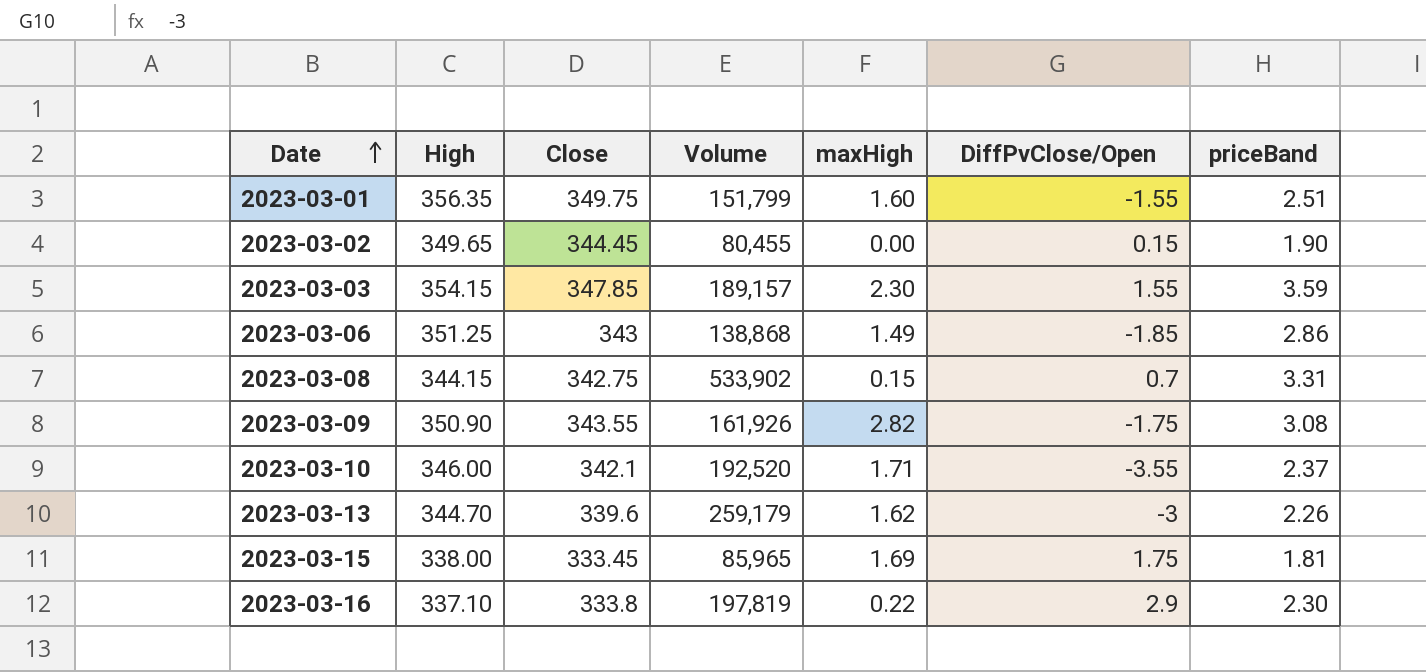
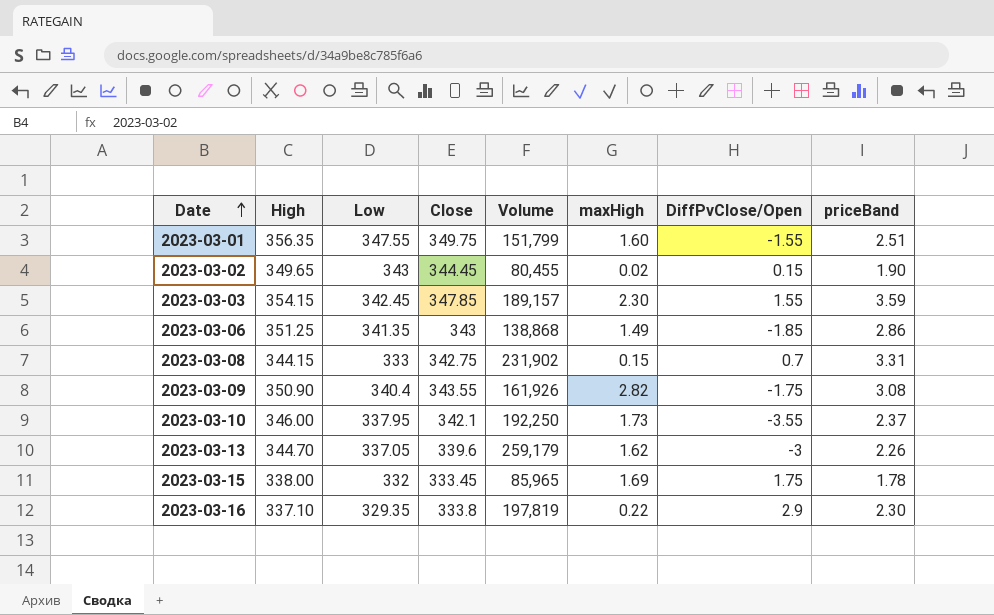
column Low | position: none -> 3
2023-03-02 | maxHigh: 0.00 -> 0.02
2023-03-08 | Volume: 533,902 -> 231,902
2023-03-10 | Volume: 192,520 -> 192,250
2023-03-10 | maxHigh: 1.71 -> 1.73
2023-03-15 | priceBand: 1.81 -> 1.78

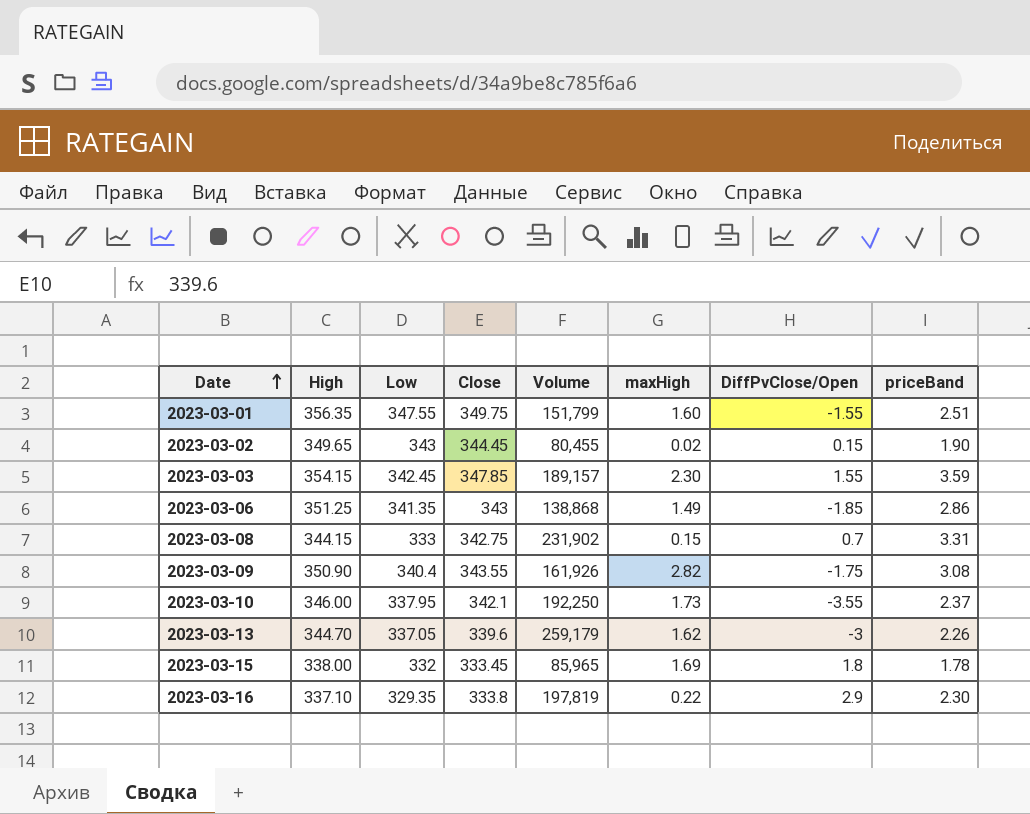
2023-03-15 | DiffPvClose/Open: 1.75 -> 1.8

